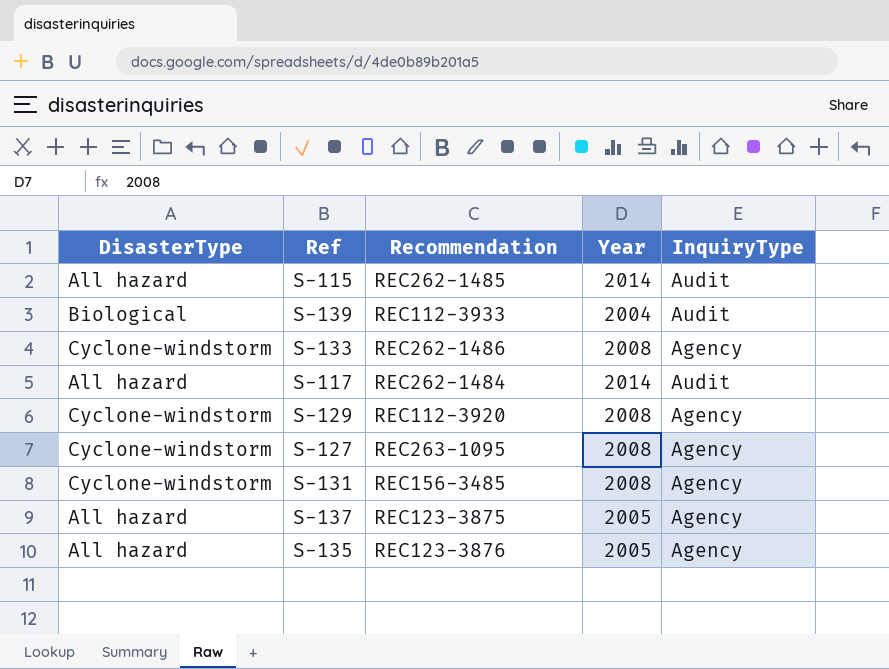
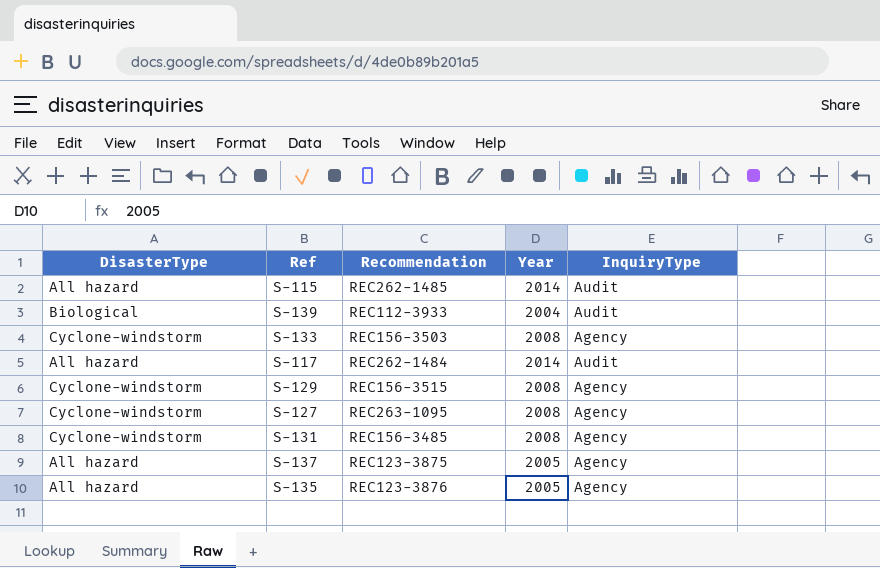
S-133 | Recommendation: REC262-1486 -> REC156-3503
S-129 | Recommendation: REC112-3920 -> REC156-3515

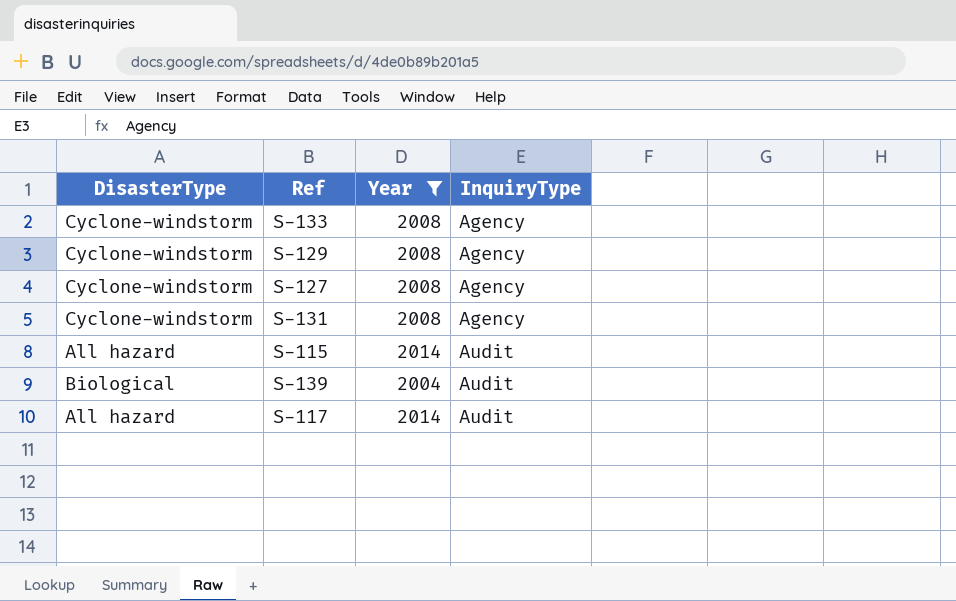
filter: none -> Year != 2005
row order: none -> InquiryType ascending
column Recommendation | position: 3 -> none

